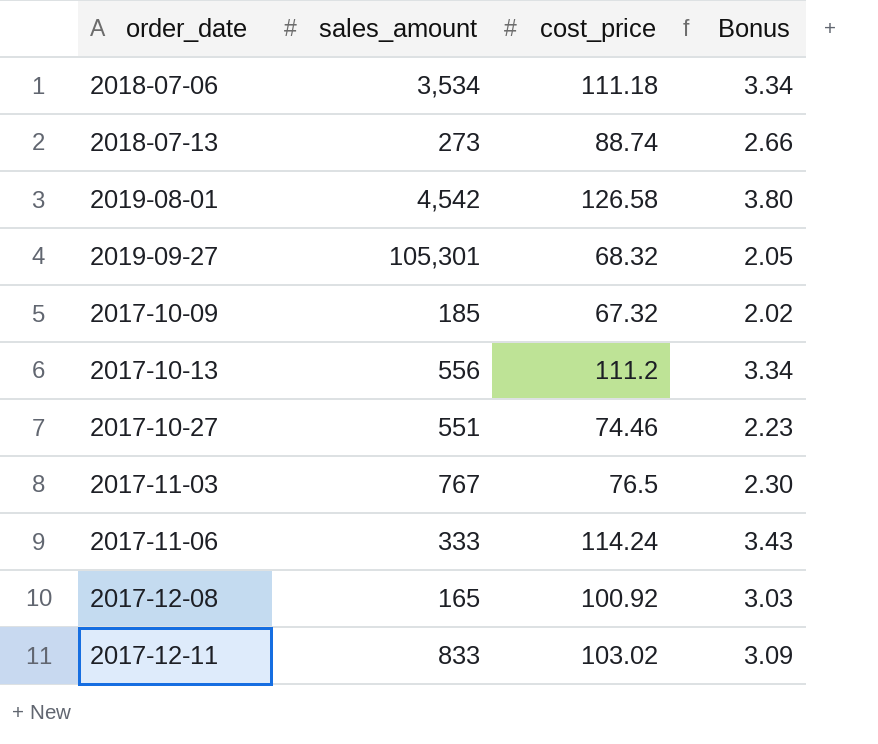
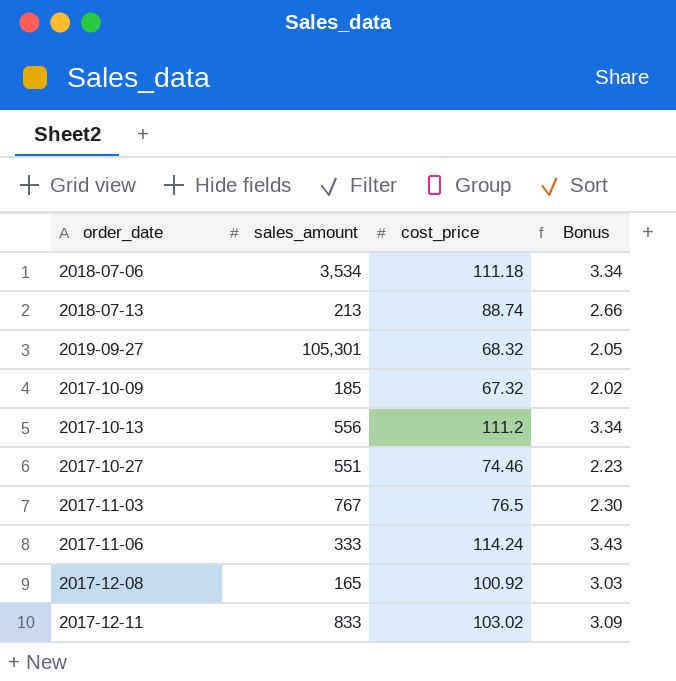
row 2019-08-01: 4,542 | 126.58 | 3.80 -> none
2018-07-13 | sales_amount: 273 -> 213

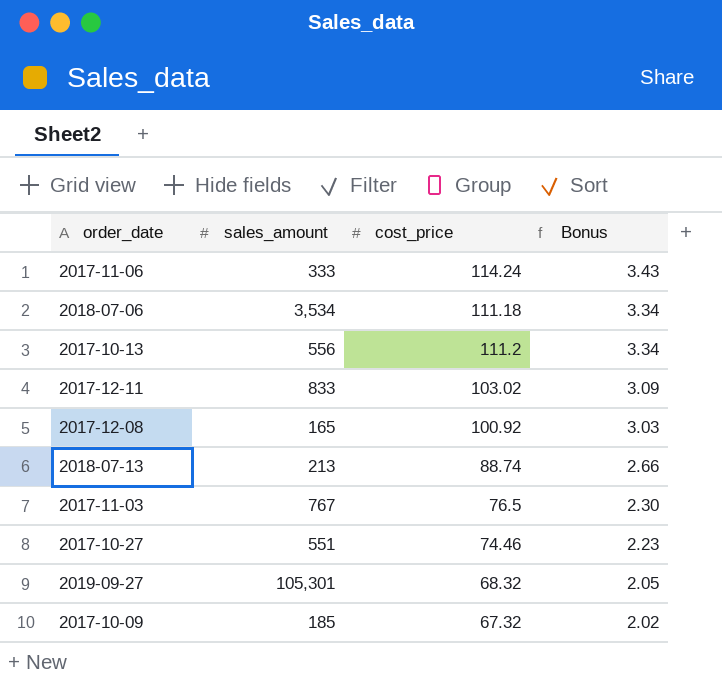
row order: none -> Bonus descending

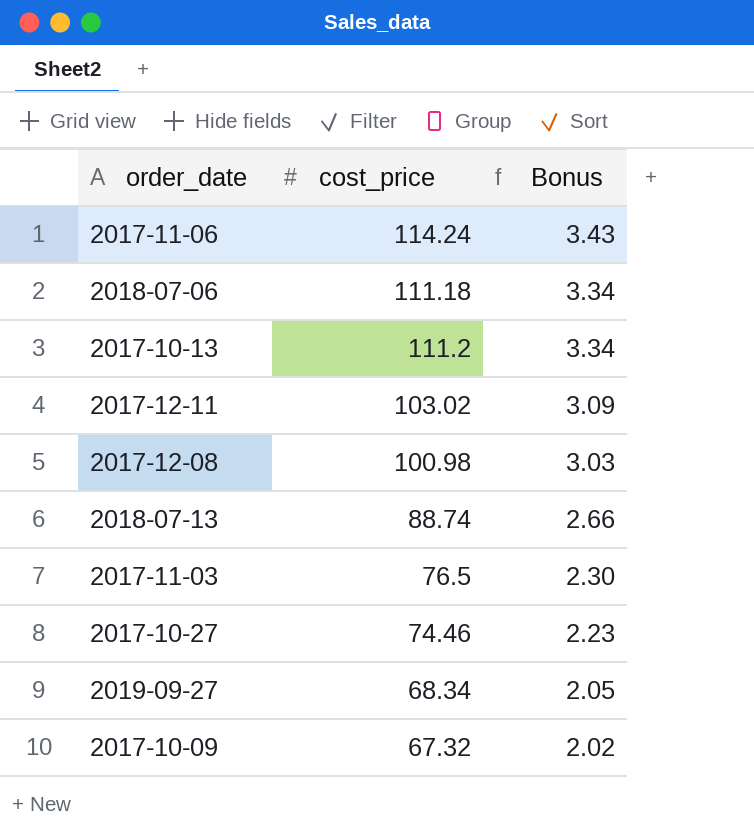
column sales_amount | position: 2 -> none
2017-12-08 | cost_price: 100.92 -> 100.98
2019-09-27 | cost_price: 68.32 -> 68.34

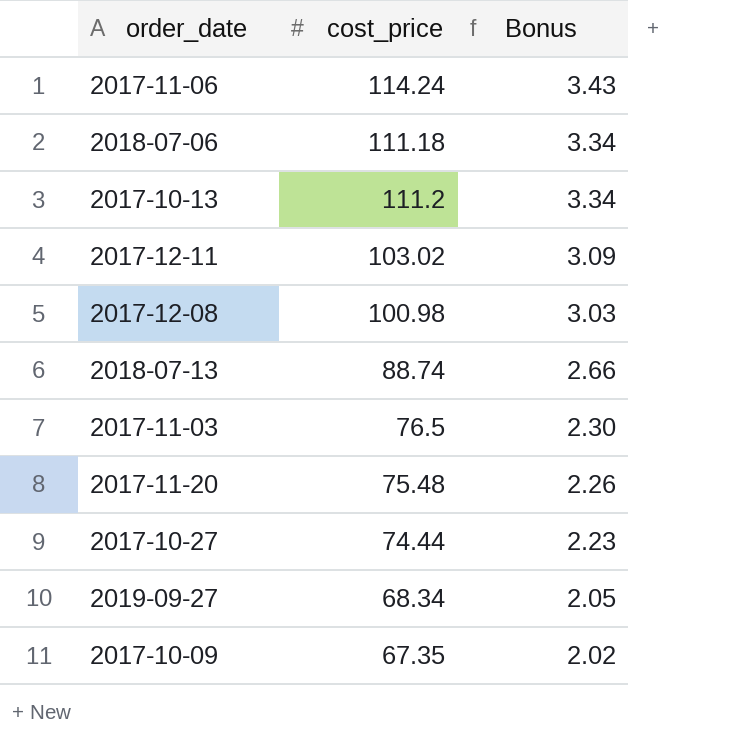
row 2017-11-20: none -> 75.48 | 2.26
2017-10-27 | cost_price: 74.46 -> 74.44
2017-10-09 | cost_price: 67.32 -> 67.35

